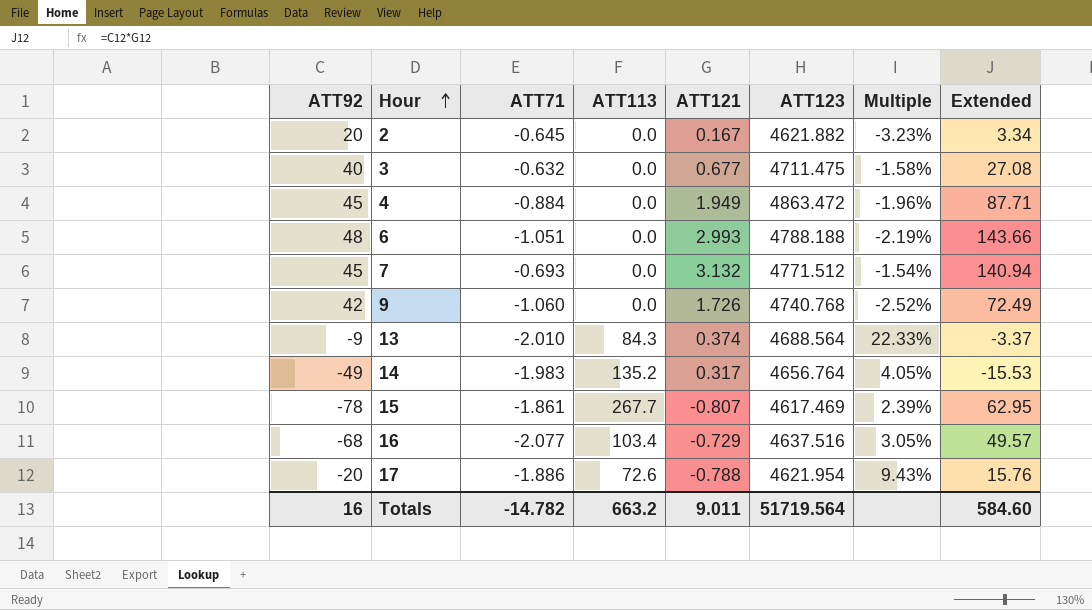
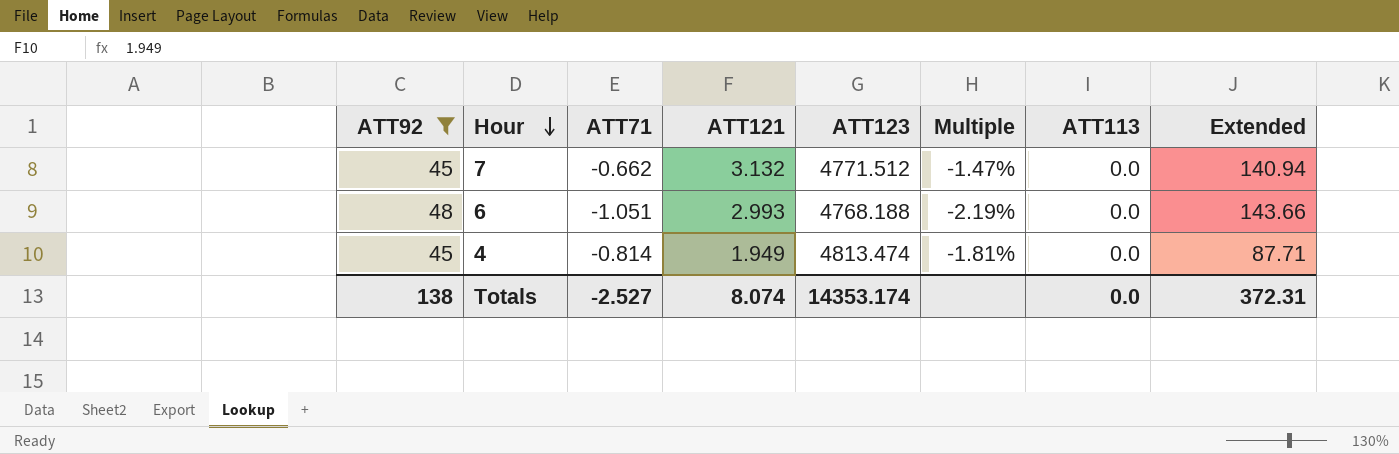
filter: none -> ATT92 >= 45
row order: Hour ascending -> Hour descending
column ATT113 | position: 4 -> 7
7 | ATT71: -0.693 -> -0.662
7 | Multiple: -1.54% -> -1.47%
6 | ATT123: 4788.188 -> 4768.188
4 | ATT71: -0.884 -> -0.814
4 | ATT123: 4863.472 -> 4813.474
4 | Multiple: -1.96% -> -1.81%
Totals | ATT92: 16 -> 138
Totals | ATT71: -14.782 -> -2.527
Totals | ATT121: 9.011 -> 8.074
Totals | ATT123: 51719.564 -> 14353.174
Totals | ATT113: 663.2 -> 0.0
Totals | Extended: 584.60 -> 372.31

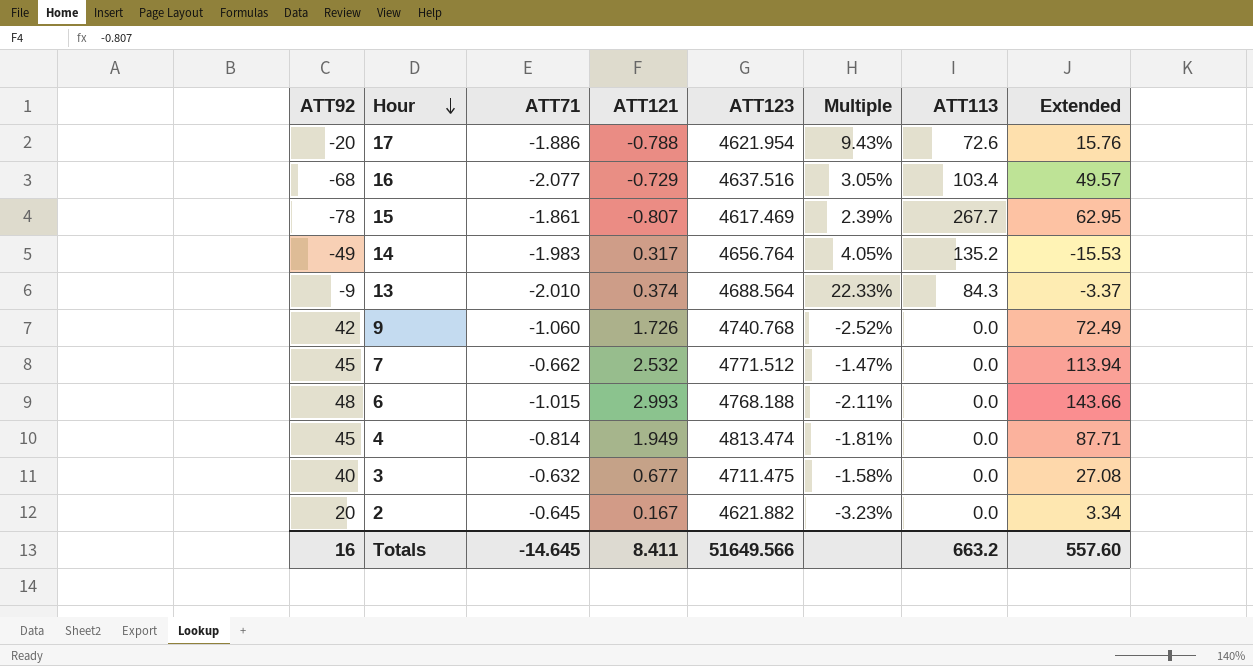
filter: ATT92 >= 45 -> none
7 | ATT121: 3.132 -> 2.532
7 | Extended: 140.94 -> 113.94
6 | ATT71: -1.051 -> -1.015
6 | Multiple: -2.19% -> -2.11%
Totals | ATT92: 138 -> 16
Totals | ATT71: -2.527 -> -14.645
Totals | ATT121: 8.074 -> 8.411
Totals | ATT123: 14353.174 -> 51649.566
Totals | ATT113: 0.0 -> 663.2
Totals | Extended: 372.31 -> 557.60

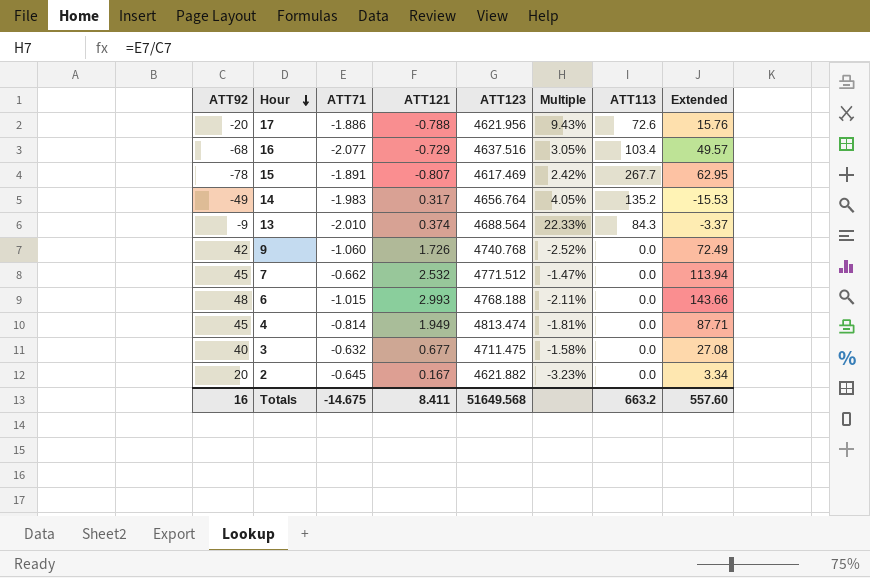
17 | ATT123: 4621.954 -> 4621.956
15 | ATT71: -1.861 -> -1.891
15 | Multiple: 2.39% -> 2.42%
Totals | ATT71: -14.645 -> -14.675
Totals | ATT123: 51649.566 -> 51649.568

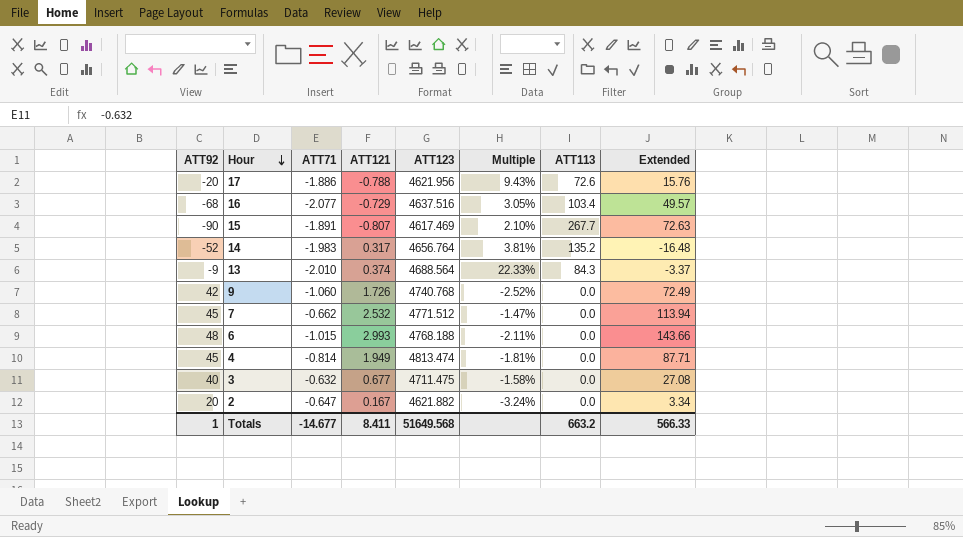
15 | ATT92: -78 -> -90
15 | Multiple: 2.42% -> 2.10%
15 | Extended: 62.95 -> 72.63
14 | ATT92: -49 -> -52
14 | Multiple: 4.05% -> 3.81%
14 | Extended: -15.53 -> -16.48
2 | ATT71: -0.645 -> -0.647
2 | Multiple: -3.23% -> -3.24%
Totals | ATT92: 16 -> 1
Totals | ATT71: -14.675 -> -14.677
Totals | Extended: 557.60 -> 566.33

